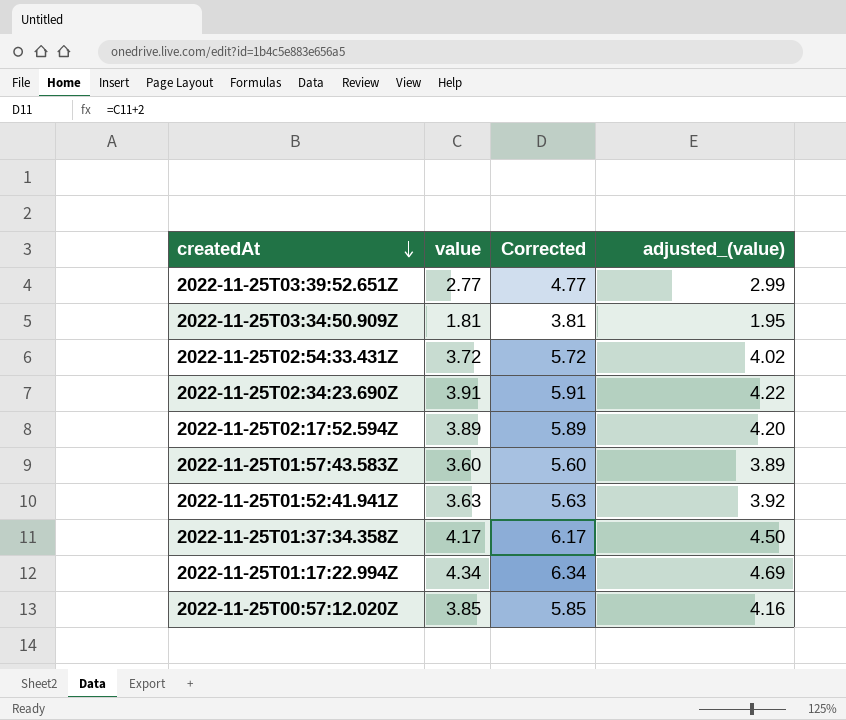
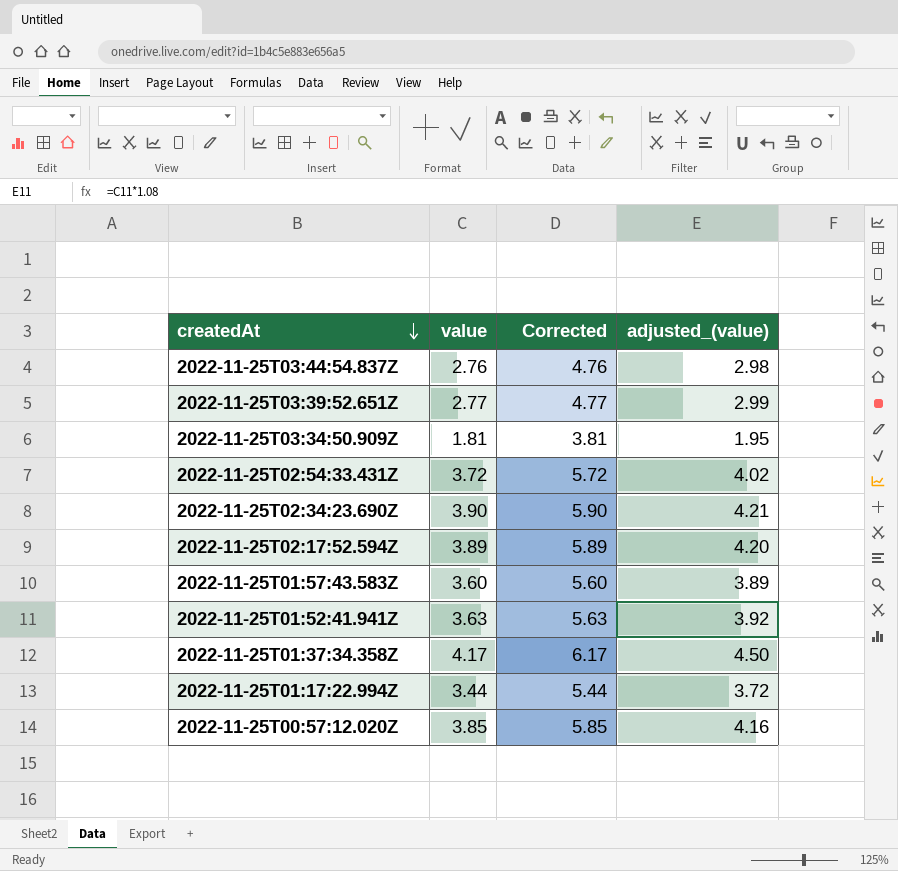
row 2022-11-25T03:44:54.837Z: none -> 2.76 | 4.76 | 2.98
2022-11-25T02:34:23.690Z | value: 3.91 -> 3.90
2022-11-25T02:34:23.690Z | Corrected: 5.91 -> 5.90
2022-11-25T02:34:23.690Z | adjusted_(value): 4.22 -> 4.21
2022-11-25T01:17:22.994Z | value: 4.34 -> 3.44
2022-11-25T01:17:22.994Z | Corrected: 6.34 -> 5.44
2022-11-25T01:17:22.994Z | adjusted_(value): 4.69 -> 3.72

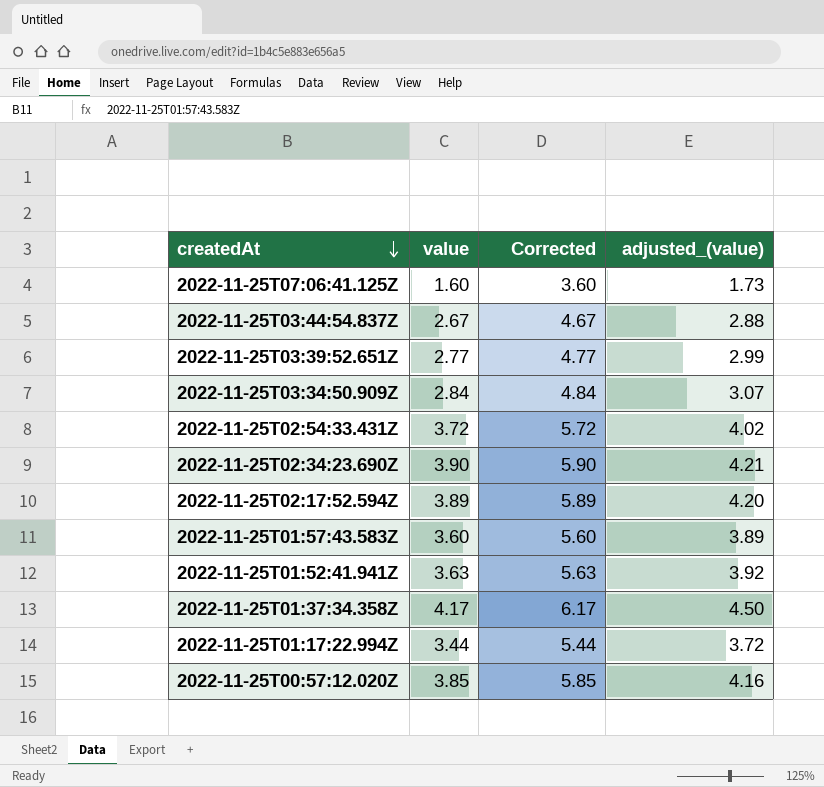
row 2022-11-25T07:06:41.125Z: none -> 1.60 | 3.60 | 1.73
2022-11-25T03:44:54.837Z | value: 2.76 -> 2.67
2022-11-25T03:44:54.837Z | Corrected: 4.76 -> 4.67
2022-11-25T03:44:54.837Z | adjusted_(value): 2.98 -> 2.88
2022-11-25T03:34:50.909Z | value: 1.81 -> 2.84
2022-11-25T03:34:50.909Z | Corrected: 3.81 -> 4.84
2022-11-25T03:34:50.909Z | adjusted_(value): 1.95 -> 3.07

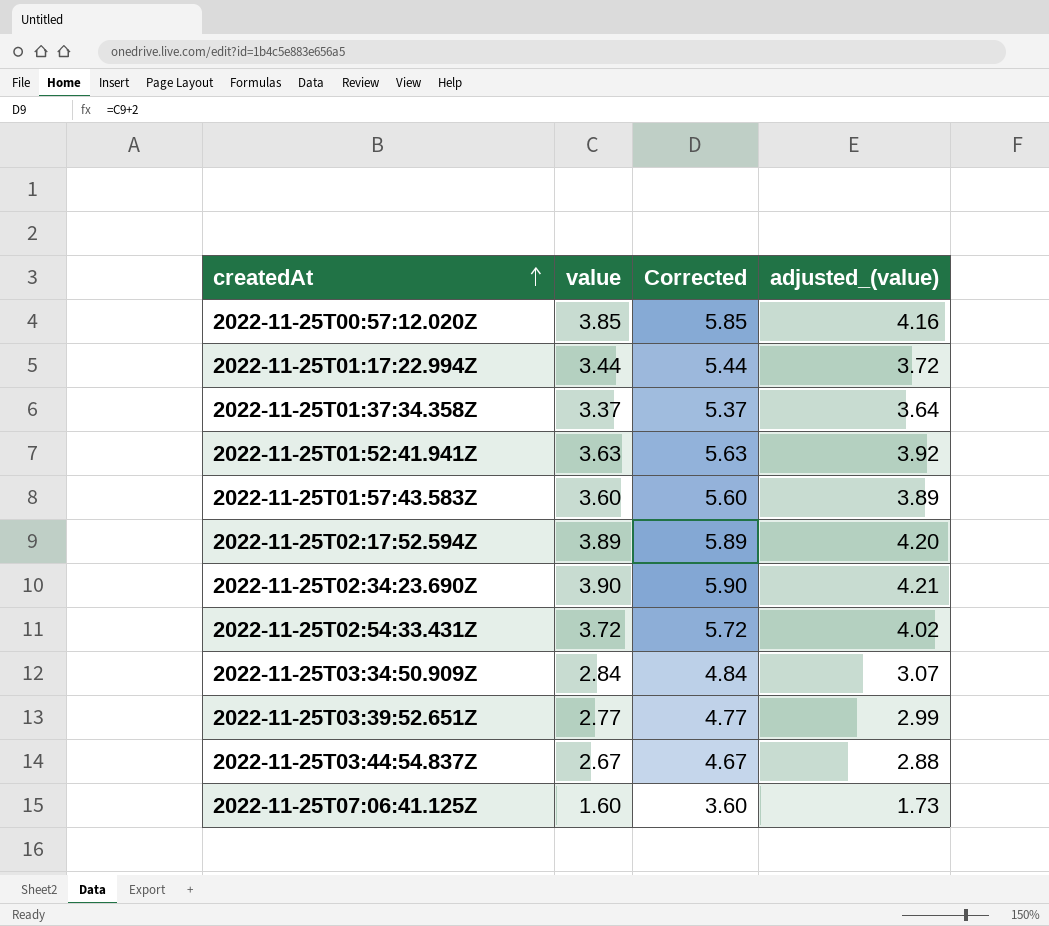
row order: createdAt descending -> createdAt ascending
2022-11-25T01:37:34.358Z | value: 4.17 -> 3.37
2022-11-25T01:37:34.358Z | Corrected: 6.17 -> 5.37
2022-11-25T01:37:34.358Z | adjusted_(value): 4.50 -> 3.64

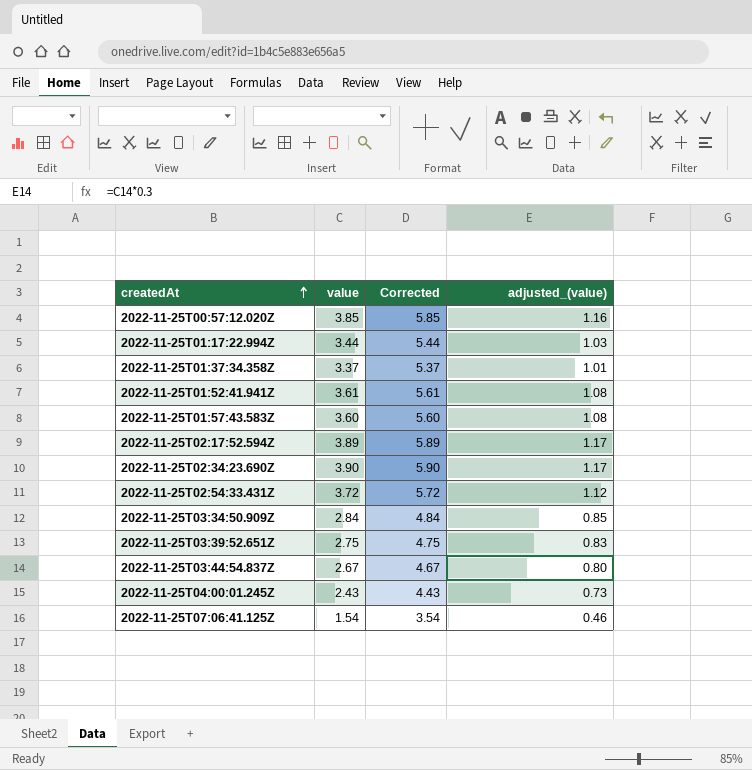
column adjusted_(value) | formula: [value] * 1.08 -> [value] * 0.3
2022-11-25T01:52:41.941Z | value: 3.63 -> 3.61
2022-11-25T01:52:41.941Z | Corrected: 5.63 -> 5.61
2022-11-25T03:39:52.651Z | value: 2.77 -> 2.75
2022-11-25T03:39:52.651Z | Corrected: 4.77 -> 4.75
row 2022-11-25T04:00:01.245Z: none -> 2.43 | 4.43 | 0.73
2022-11-25T07:06:41.125Z | value: 1.60 -> 1.54
2022-11-25T07:06:41.125Z | Corrected: 3.60 -> 3.54

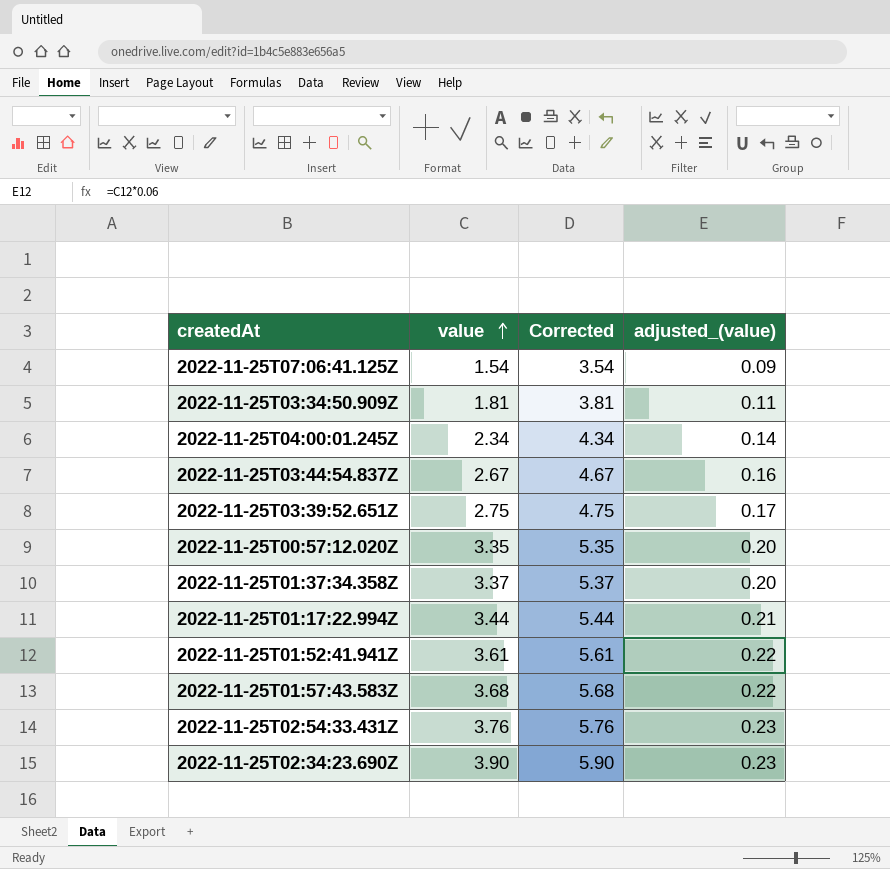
row order: createdAt ascending -> value ascending
column adjusted_(value) | formula: [value] * 0.3 -> [value] * 0.06
row 2022-11-25T02:17:52.594Z: 3.89 | 5.89 | 1.17 -> none
2022-11-25T03:34:50.909Z | value: 2.84 -> 1.81
2022-11-25T03:34:50.909Z | Corrected: 4.84 -> 3.81
2022-11-25T04:00:01.245Z | value: 2.43 -> 2.34
2022-11-25T04:00:01.245Z | Corrected: 4.43 -> 4.34
2022-11-25T00:57:12.020Z | value: 3.85 -> 3.35
2022-11-25T00:57:12.020Z | Corrected: 5.85 -> 5.35
2022-11-25T01:57:43.583Z | value: 3.60 -> 3.68
2022-11-25T01:57:43.583Z | Corrected: 5.60 -> 5.68
2022-11-25T02:54:33.431Z | value: 3.72 -> 3.76
2022-11-25T02:54:33.431Z | Corrected: 5.72 -> 5.76

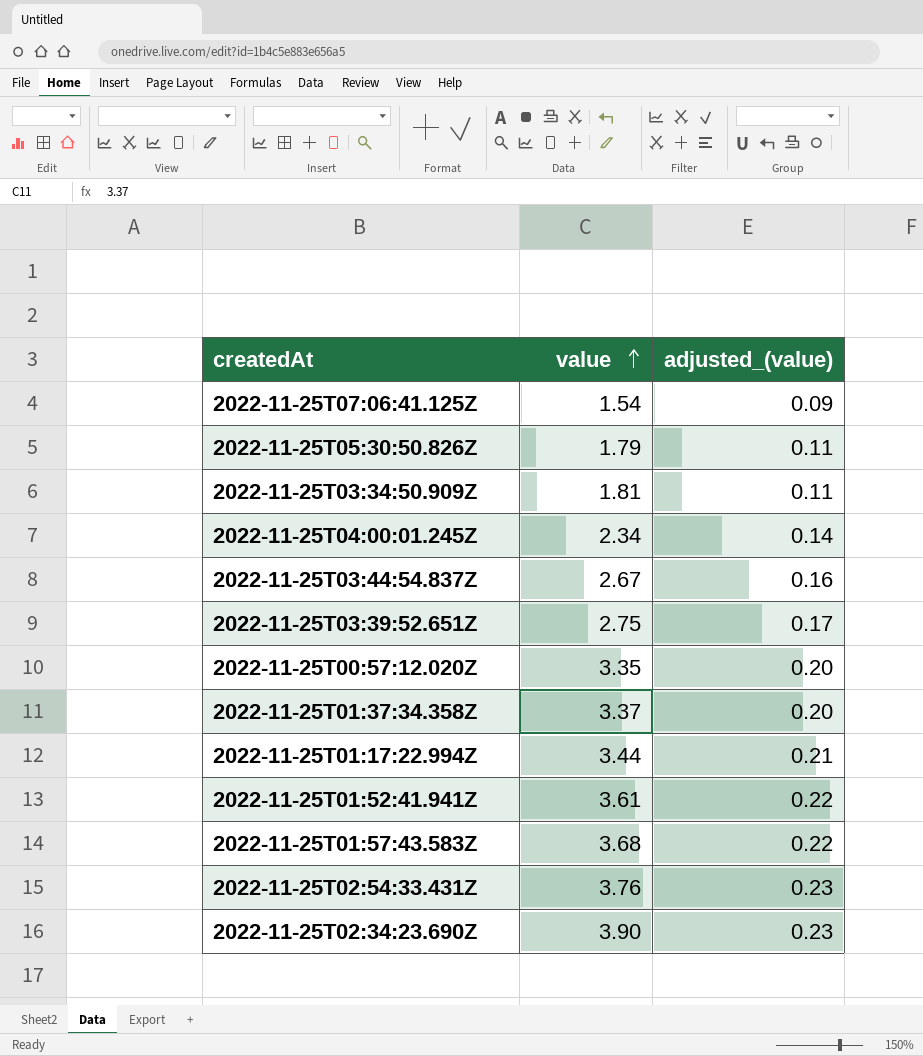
column Corrected | formula: [value] + 2 -> none
row 2022-11-25T05:30:50.826Z: none -> 1.79 | 0.11

